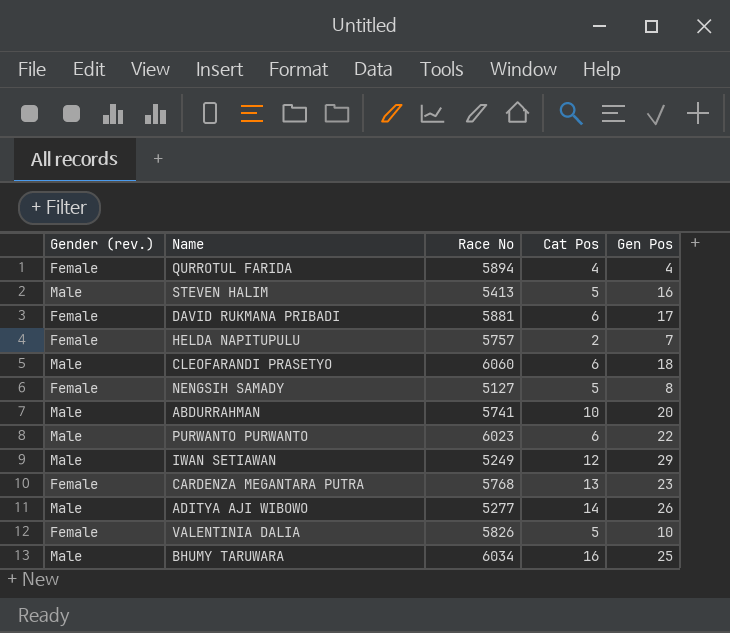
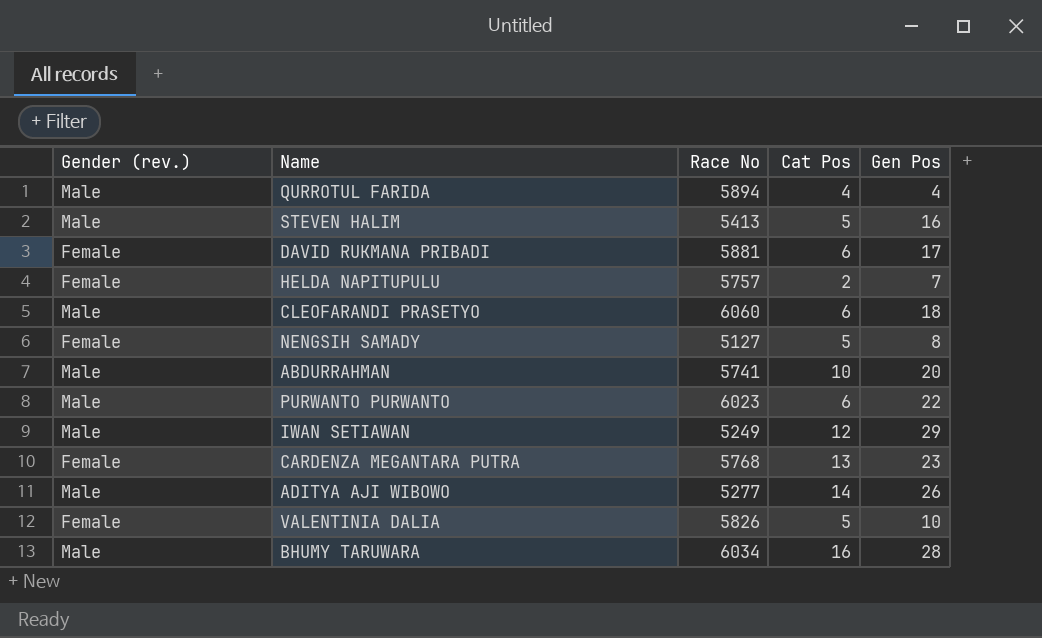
QURROTUL FARIDA | Gender (rev.): Female -> Male
BHUMY TARUWARA | Gen Pos: 25 -> 28

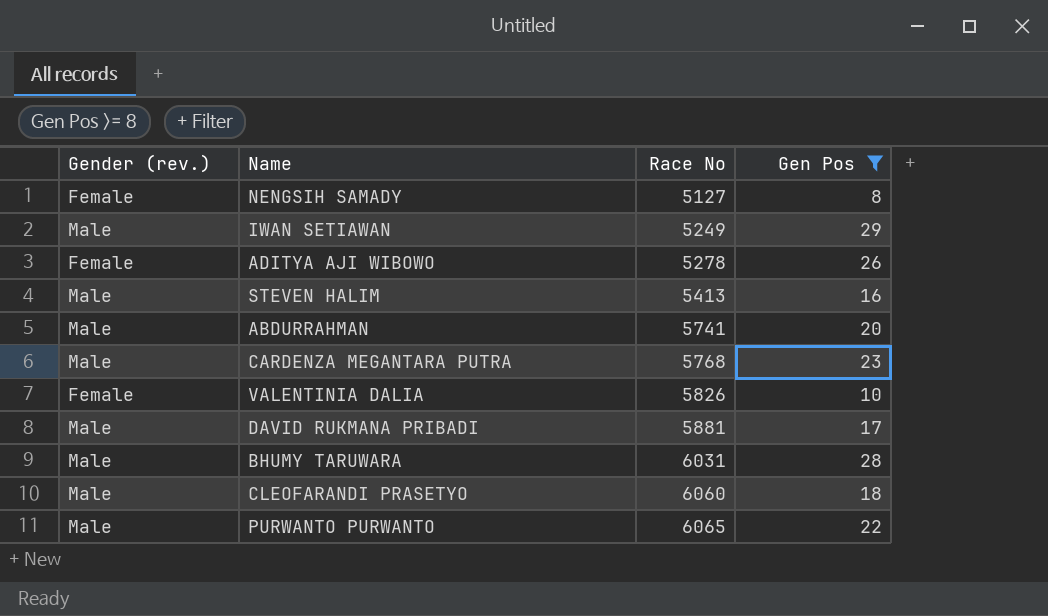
filter: none -> Gen Pos >= 8
row order: none -> Race No ascending
column Cat Pos | position: 4 -> none
ADITYA AJI WIBOWO | Gender (rev.): Male -> Female
ADITYA AJI WIBOWO | Race No: 5277 -> 5278
CARDENZA MEGANTARA PUTRA | Gender (rev.): Female -> Male
DAVID RUKMANA PRIBADI | Gender (rev.): Female -> Male
BHUMY TARUWARA | Race No: 6034 -> 6031
PURWANTO PURWANTO | Race No: 6023 -> 6065

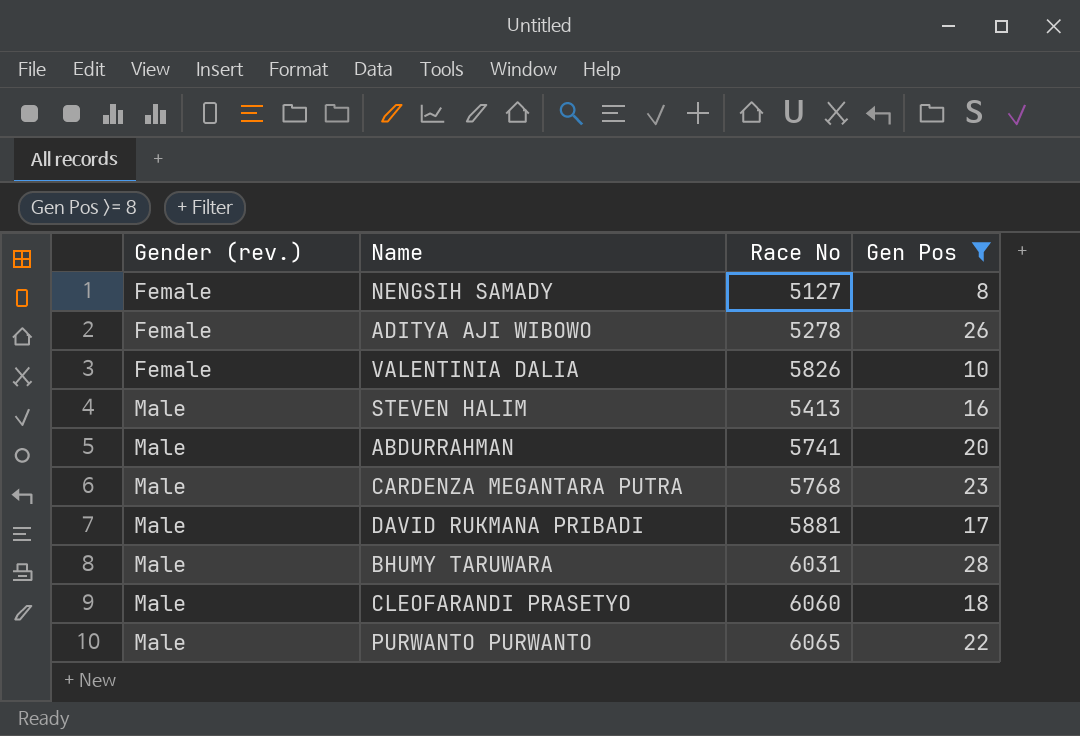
row order: Race No ascending -> Gender (rev.) ascending
row IWAN SETIAWAN: Male | 5249 | 29 -> none

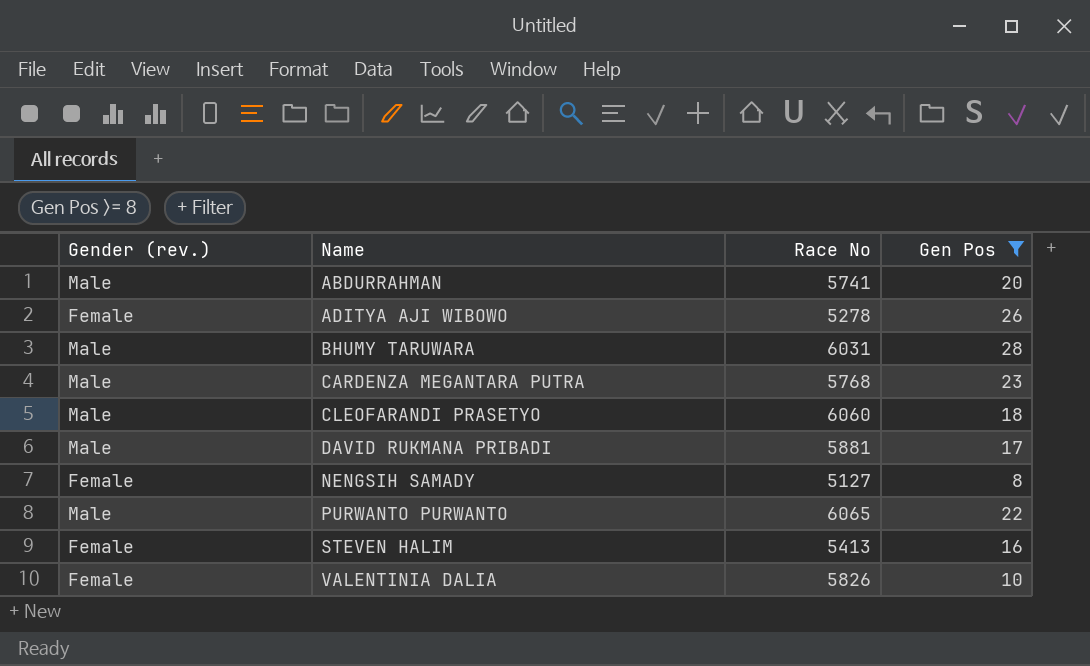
row order: Gender (rev.) ascending -> Name ascending
STEVEN HALIM | Gender (rev.): Male -> Female

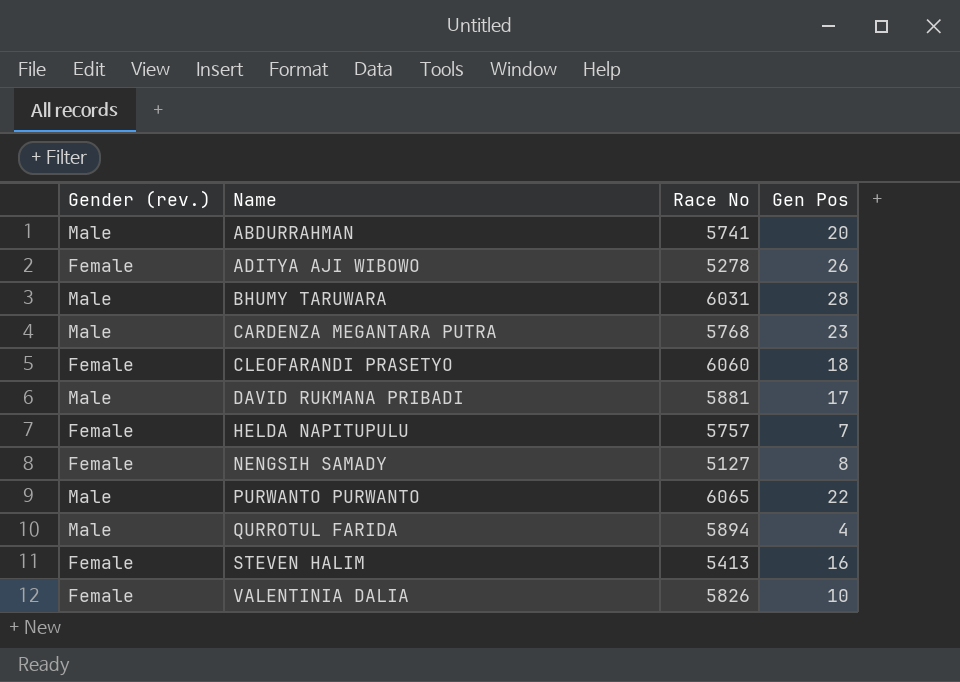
filter: Gen Pos >= 8 -> none
CLEOFARANDI PRASETYO | Gender (rev.): Male -> Female

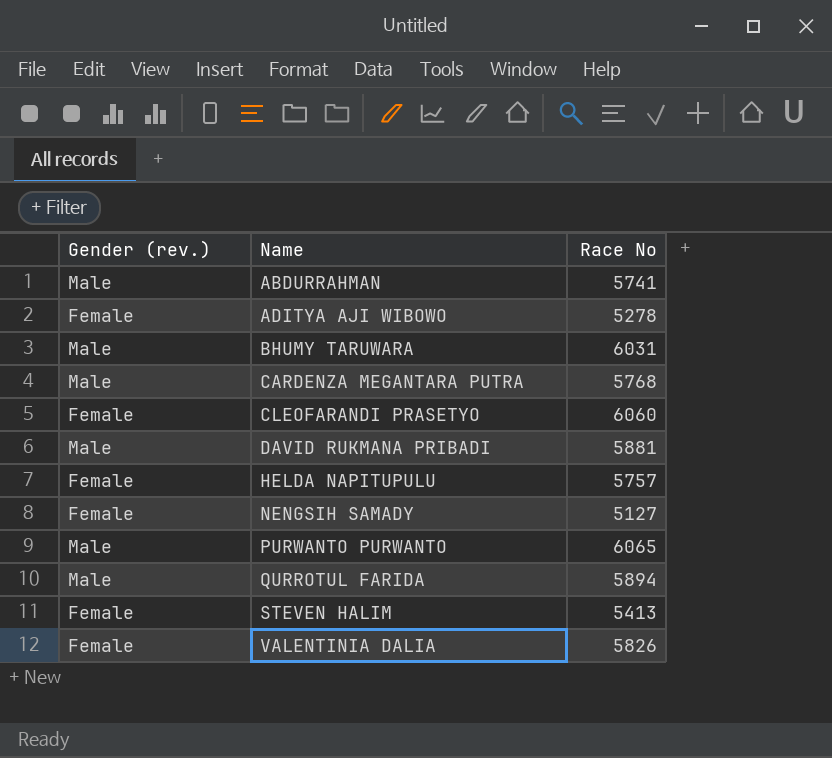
column Gen Pos | position: 4 -> none

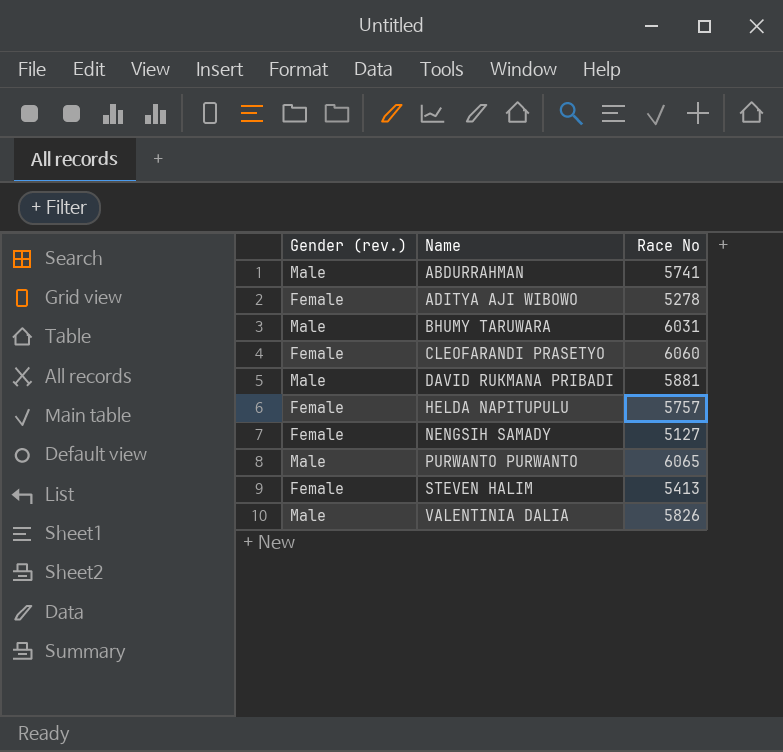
row CARDENZA MEGANTARA PUTRA: Male | 5768 -> none
row QURROTUL FARIDA: Male | 5894 -> none
VALENTINIA DALIA | Gender (rev.): Female -> Male

